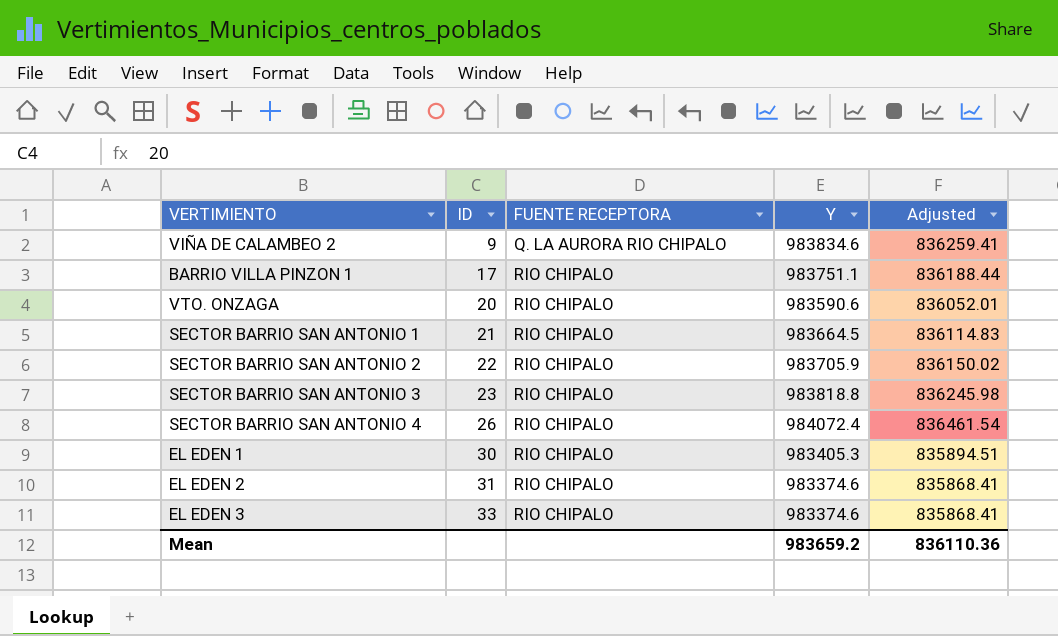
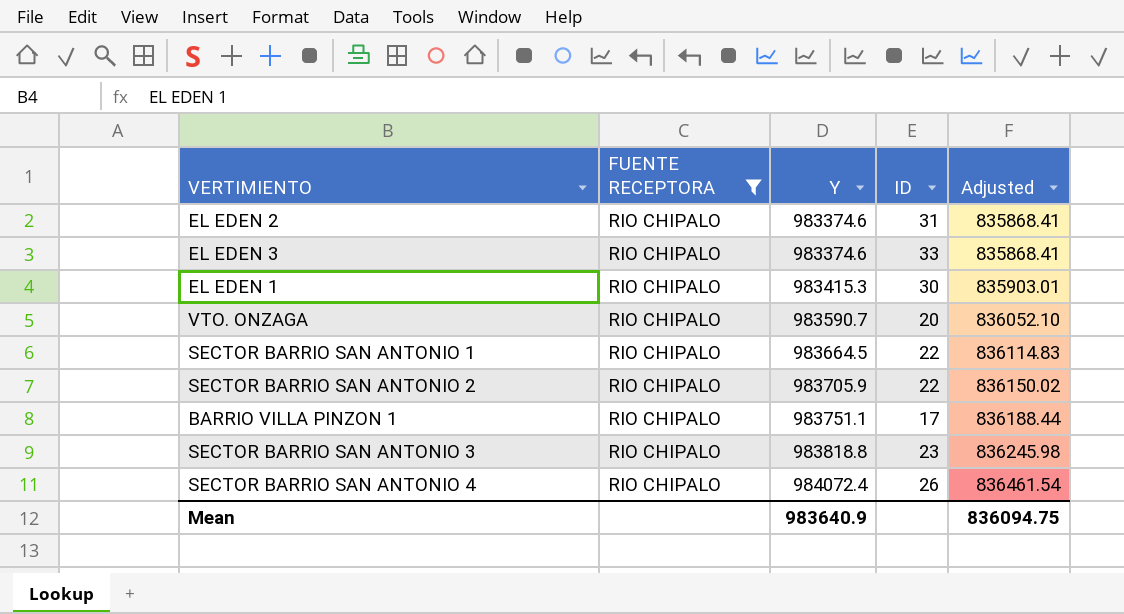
filter: none -> FUENTE RECEPTORA = RIO CHIPALO
row order: ID ascending -> Y ascending
column ID | position: 2 -> 4
EL EDEN 1 | Y: 983405.3 -> 983415.3
EL EDEN 1 | Adjusted: 835894.51 -> 835903.01
VTO. ONZAGA | Y: 983590.6 -> 983590.7
VTO. ONZAGA | Adjusted: 836052.01 -> 836052.10
SECTOR BARRIO SAN ANTONIO 1 | ID: 21 -> 22
Mean | Y: 983659.2 -> 983640.9
Mean | Adjusted: 836110.36 -> 836094.75

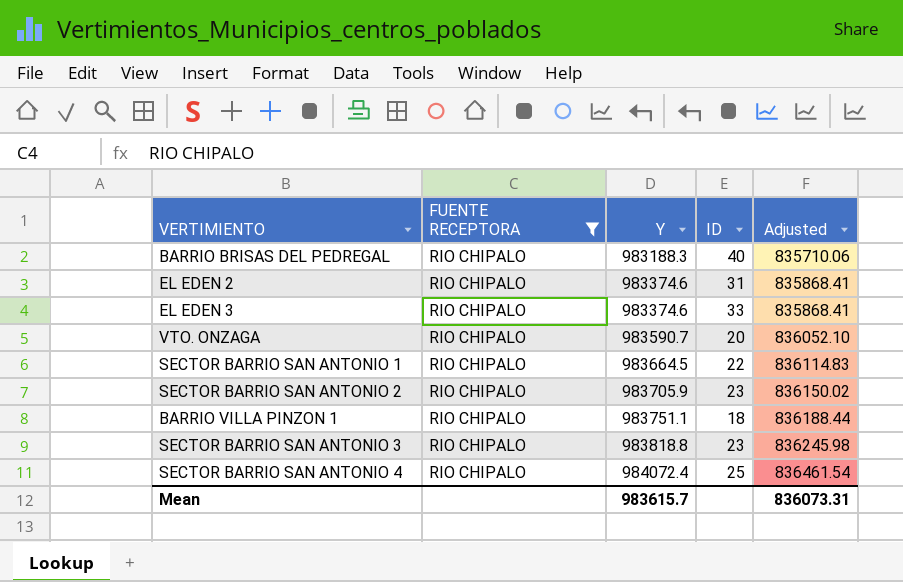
row EL EDEN 1: RIO CHIPALO | 983415.3 | 30 | 835903.01 -> none
row BARRIO BRISAS DEL PEDREGAL: none -> RIO CHIPALO | 983188.3 | 40 | 835710.06
SECTOR BARRIO SAN ANTONIO 2 | ID: 22 -> 23
BARRIO VILLA PINZON 1 | ID: 17 -> 18
SECTOR BARRIO SAN ANTONIO 4 | ID: 26 -> 25
Mean | Y: 983640.9 -> 983615.7
Mean | Adjusted: 836094.75 -> 836073.31

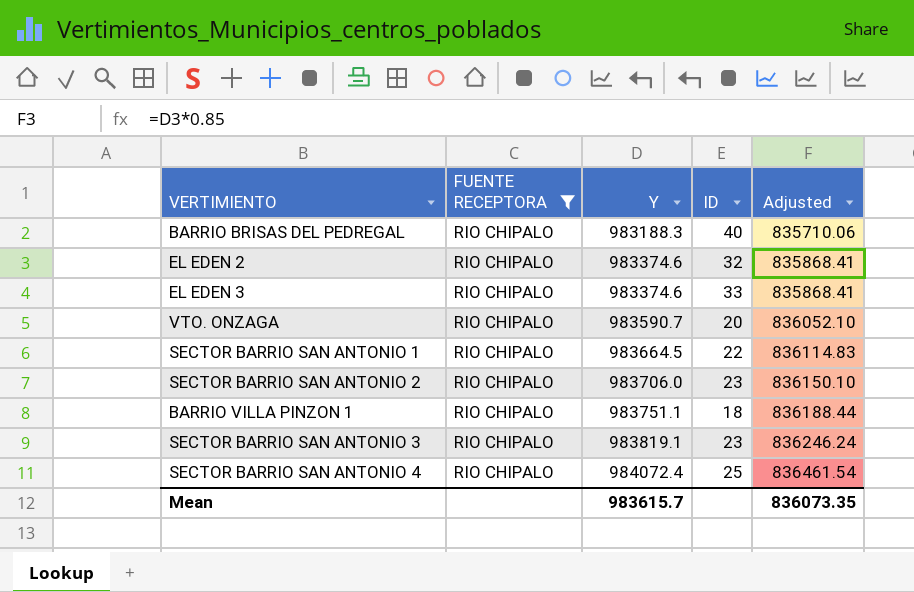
EL EDEN 2 | ID: 31 -> 32
SECTOR BARRIO SAN ANTONIO 2 | Y: 983705.9 -> 983706.0
SECTOR BARRIO SAN ANTONIO 2 | Adjusted: 836150.02 -> 836150.10
SECTOR BARRIO SAN ANTONIO 3 | Y: 983818.8 -> 983819.1
SECTOR BARRIO SAN ANTONIO 3 | Adjusted: 836245.98 -> 836246.24
Mean | Adjusted: 836073.31 -> 836073.35

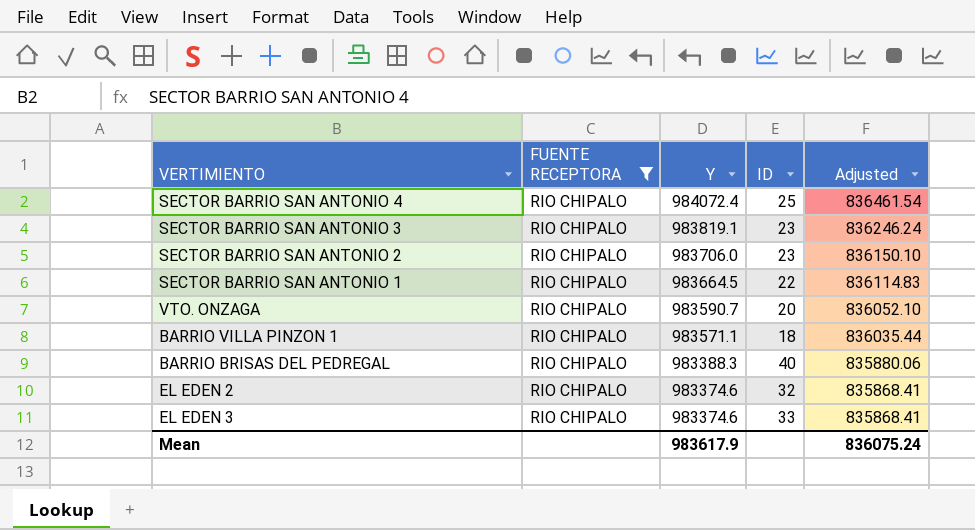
row order: Y ascending -> Y descending
BARRIO VILLA PINZON 1 | Y: 983751.1 -> 983571.1
BARRIO VILLA PINZON 1 | Adjusted: 836188.44 -> 836035.44
BARRIO BRISAS DEL PEDREGAL | Y: 983188.3 -> 983388.3
BARRIO BRISAS DEL PEDREGAL | Adjusted: 835710.06 -> 835880.06
Mean | Y: 983615.7 -> 983617.9
Mean | Adjusted: 836073.35 -> 836075.24

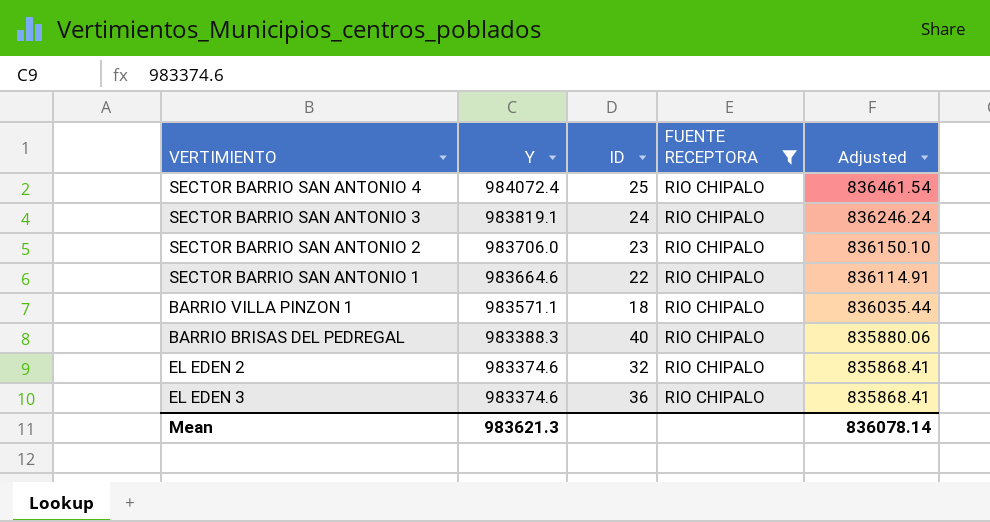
column FUENTE RECEPTORA | position: 2 -> 4
row VTO. ONZAGA: RIO CHIPALO | 983590.7 | 20 | 836052.10 -> none
SECTOR BARRIO SAN ANTONIO 3 | ID: 23 -> 24
SECTOR BARRIO SAN ANTONIO 1 | Y: 983664.5 -> 983664.6
SECTOR BARRIO SAN ANTONIO 1 | Adjusted: 836114.83 -> 836114.91
EL EDEN 3 | ID: 33 -> 36
Mean | Y: 983617.9 -> 983621.3
Mean | Adjusted: 836075.24 -> 836078.14

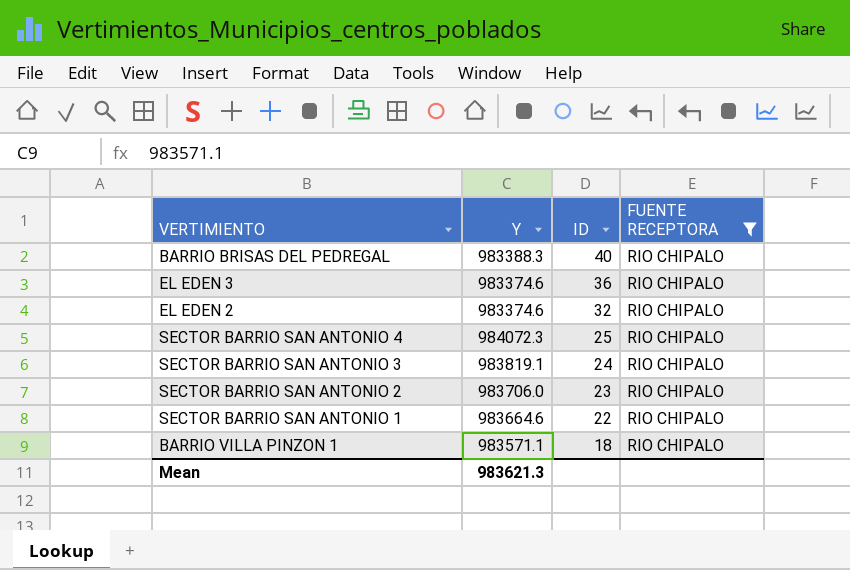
row order: Y descending -> ID descending
column Adjusted | formula: [Y] * 0.85 -> none
SECTOR BARRIO SAN ANTONIO 4 | Y: 984072.4 -> 984072.3

